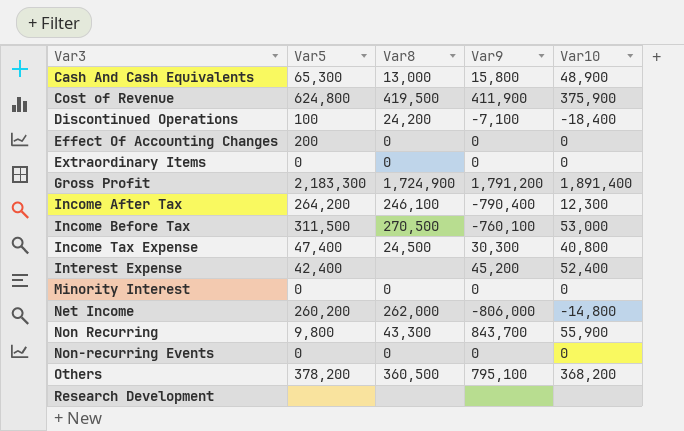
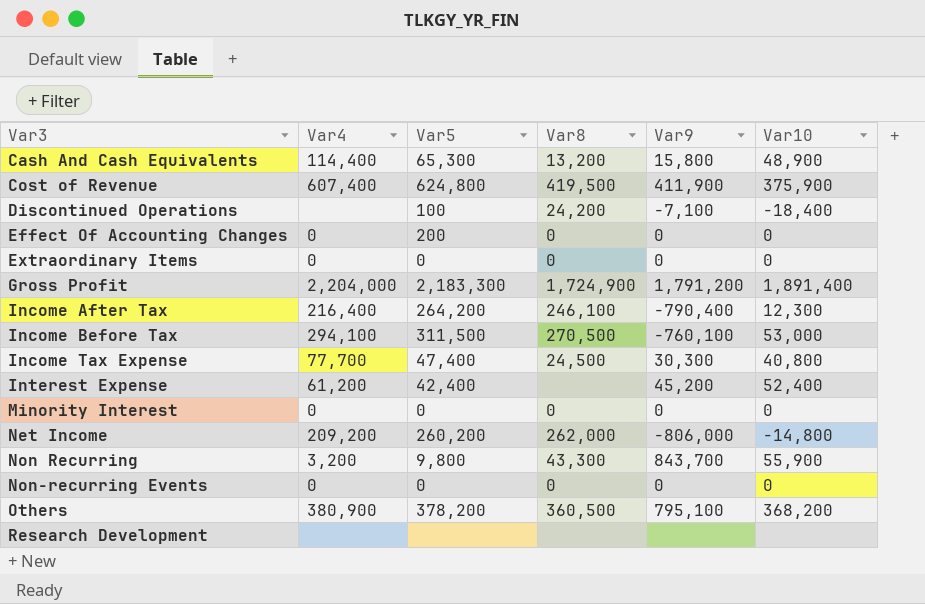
column Var4 | position: none -> 2
Cash And Cash Equivalents | Var8: 13,000 -> 13,200

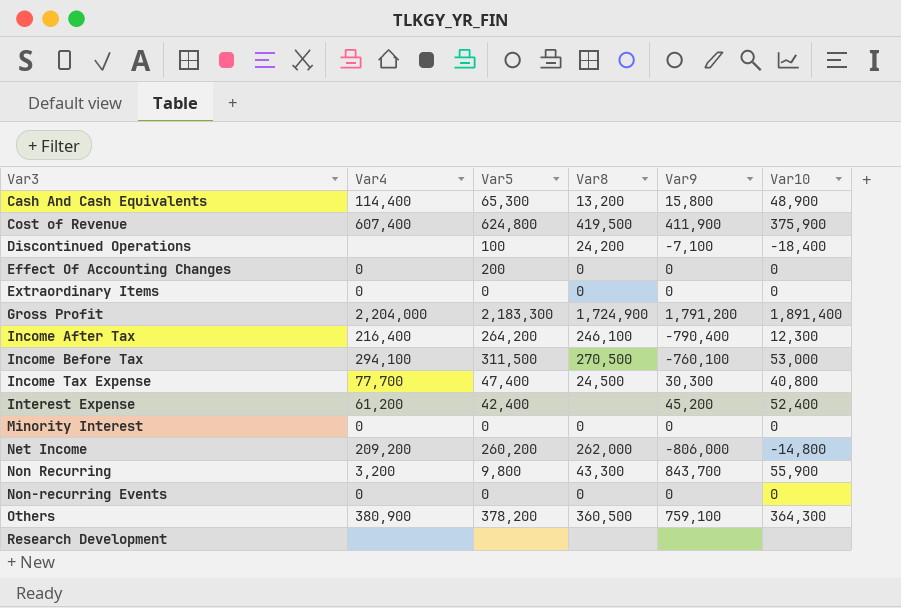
Others | Var9: 795,100 -> 759,100
Others | Var10: 368,200 -> 364,300

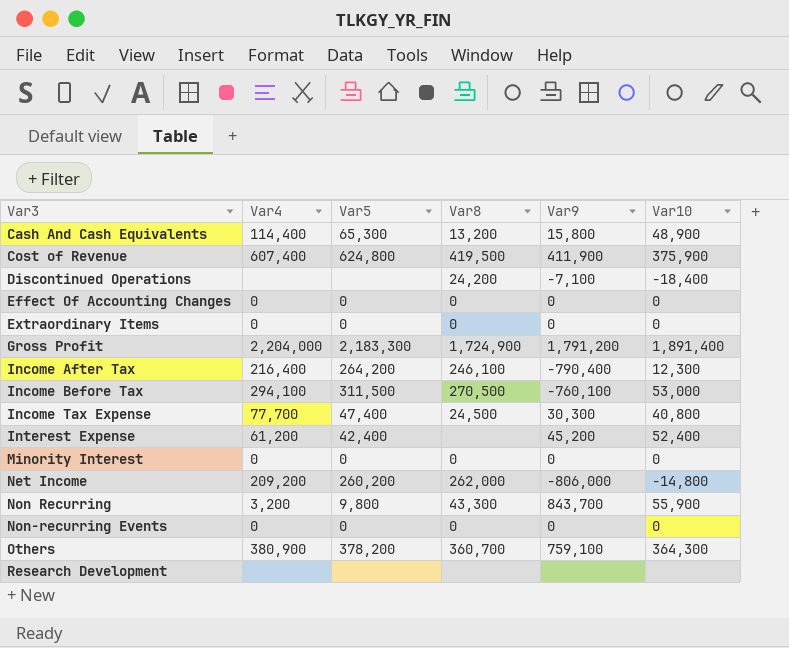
Discontinued Operations | Var5: 100 -> none
Effect Of Accounting Changes | Var5: 200 -> 0
Others | Var8: 360,500 -> 360,700

